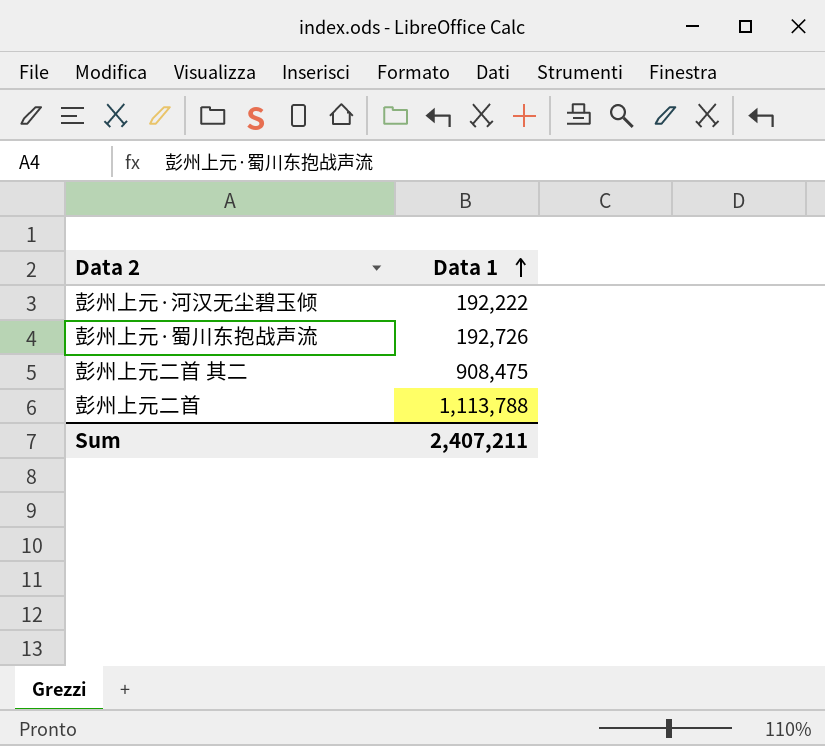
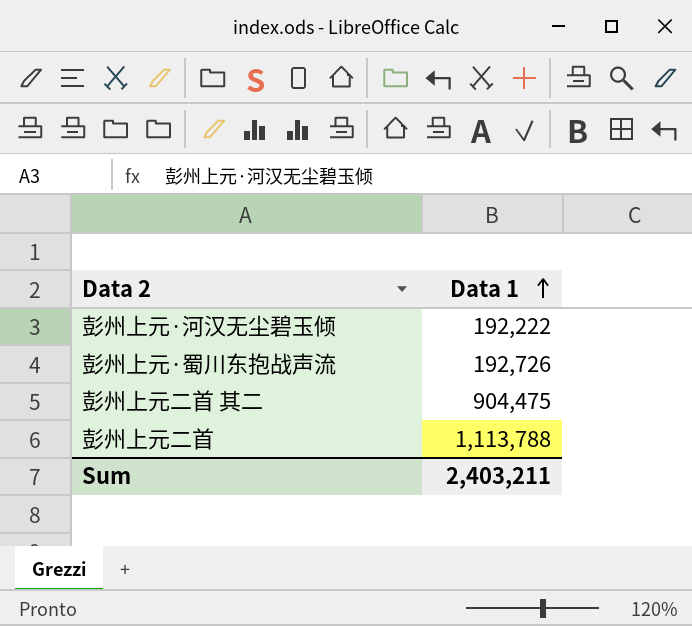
彭州上元二首 其二 | Data 1: 908,475 -> 904,475
Sum | Data 1: 2,407,211 -> 2,403,211

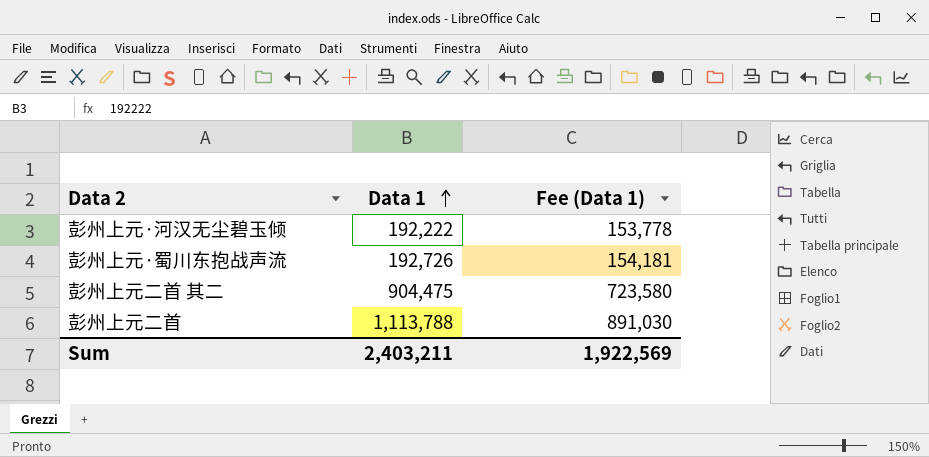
column Fee (Data 1) | formula: none -> [Data 1] * 0.8

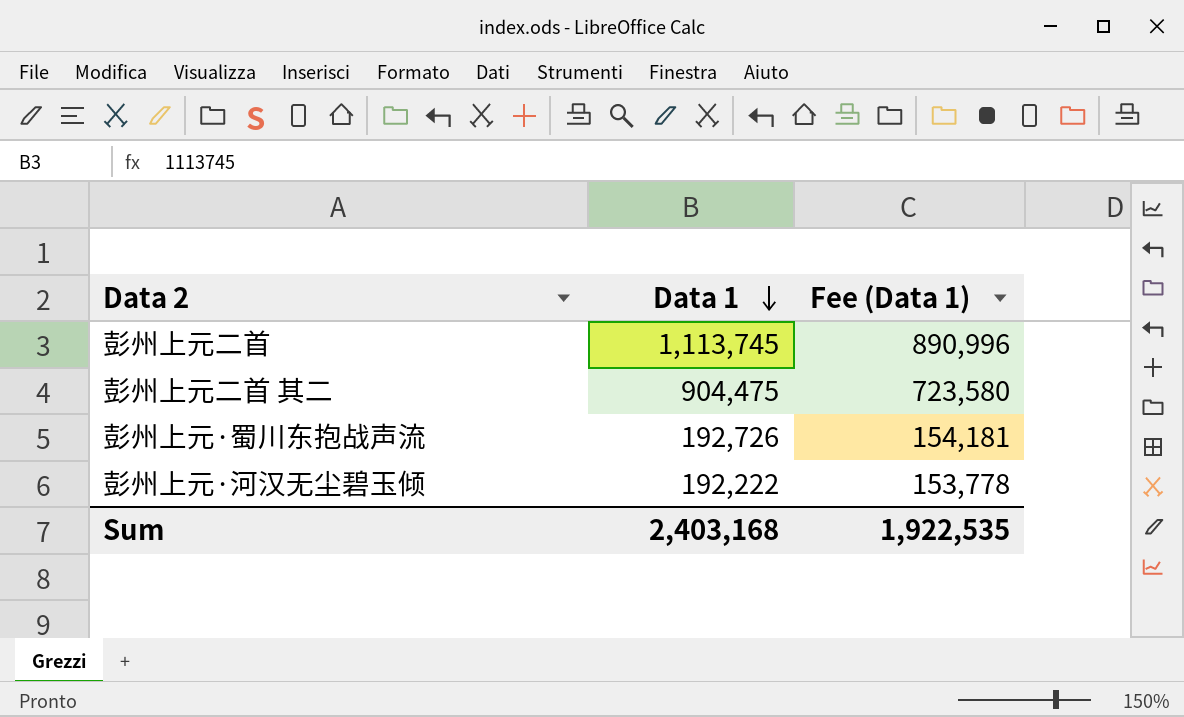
row order: Data 1 ascending -> Data 1 descending
彭州上元二首 | Data 1: 1,113,788 -> 1,113,745
彭州上元二首 | Fee (Data 1): 891,030 -> 890,996
Sum | Data 1: 2,403,211 -> 2,403,168
Sum | Fee (Data 1): 1,922,569 -> 1,922,535

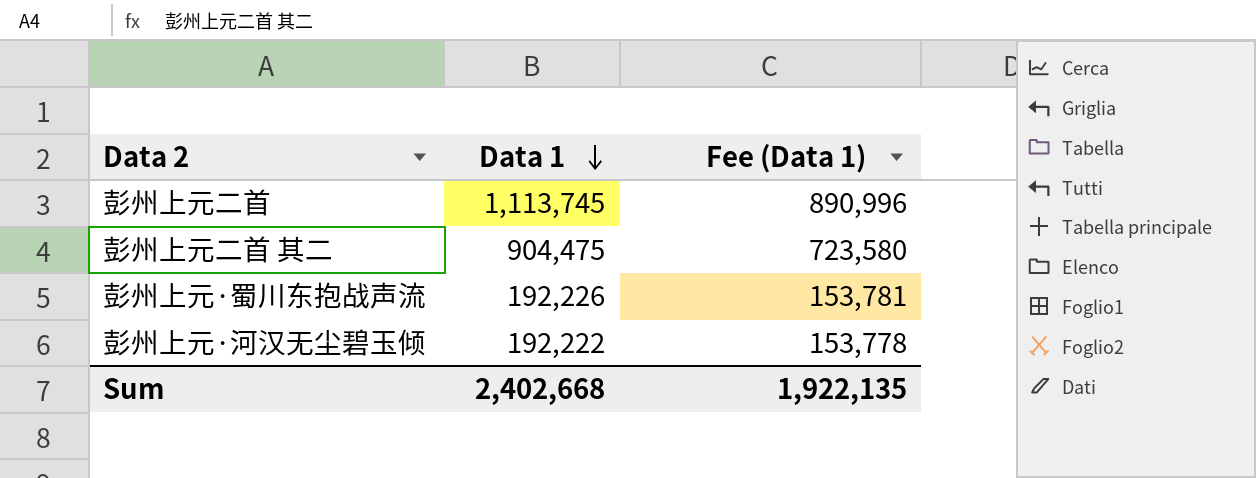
彭州上元·蜀川东抱战声流 | Data 1: 192,726 -> 192,226
彭州上元·蜀川东抱战声流 | Fee (Data 1): 154,181 -> 153,781
Sum | Data 1: 2,403,168 -> 2,402,668
Sum | Fee (Data 1): 1,922,535 -> 1,922,135

